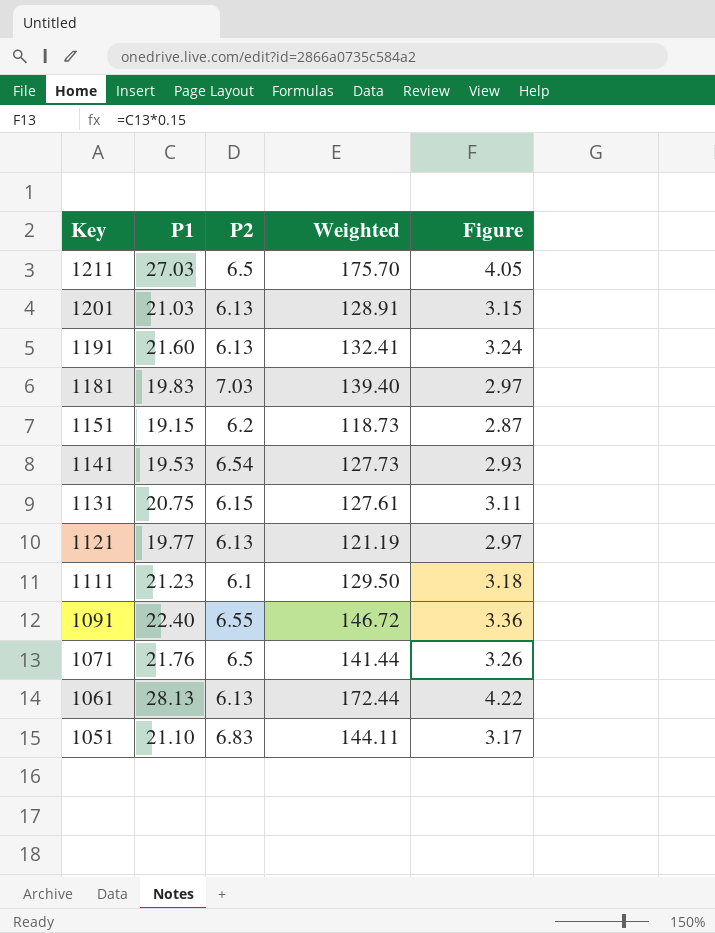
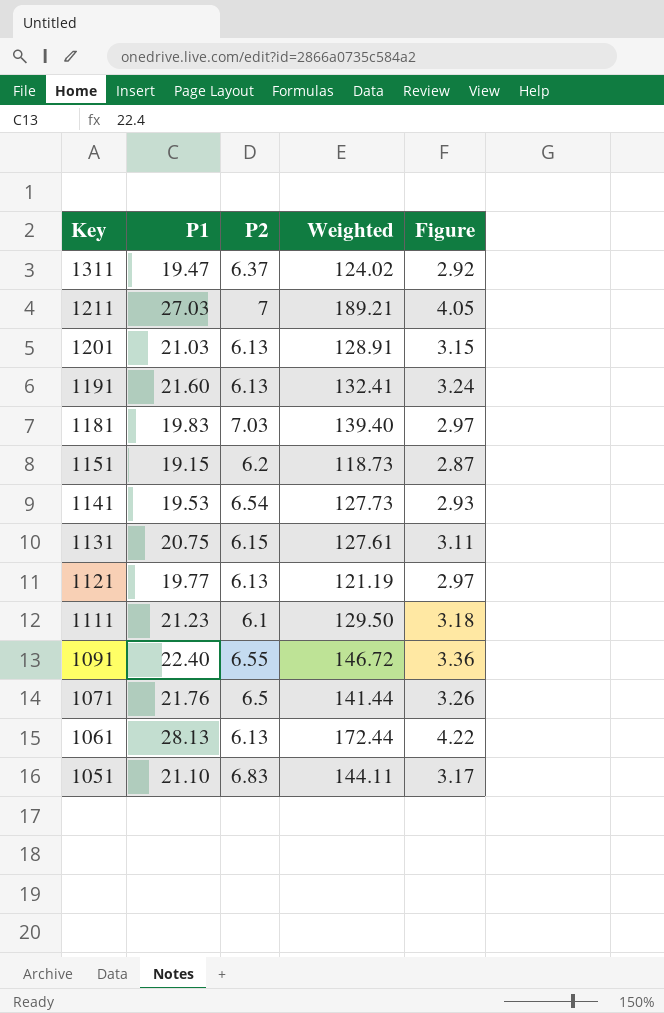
row 1311: none -> 19.47 | 6.37 | 124.02 | 2.92
1211 | P2: 6.5 -> 7
1211 | Weighted: 175.70 -> 189.21

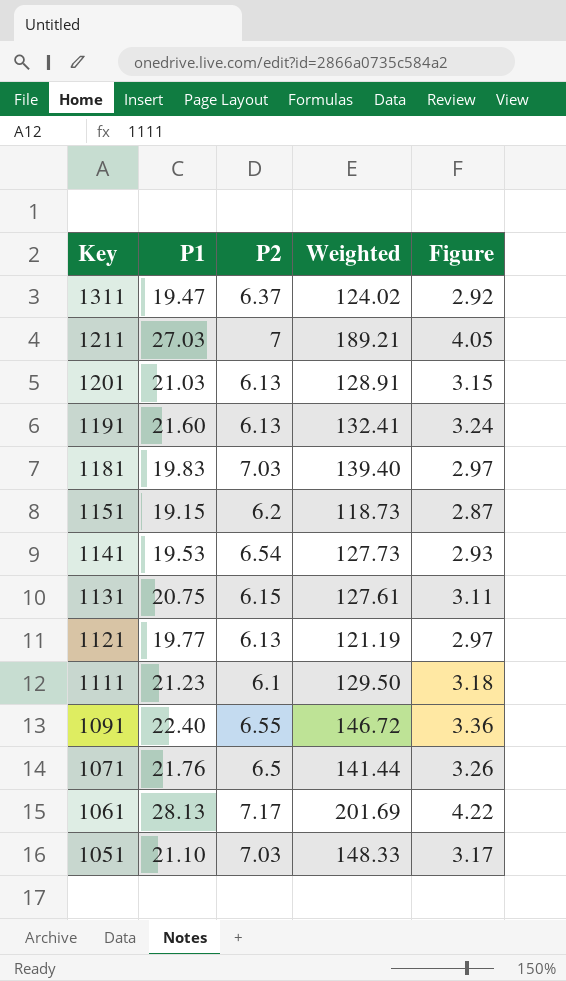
1061 | P2: 6.13 -> 7.17
1061 | Weighted: 172.44 -> 201.69
1051 | P2: 6.83 -> 7.03
1051 | Weighted: 144.11 -> 148.33

